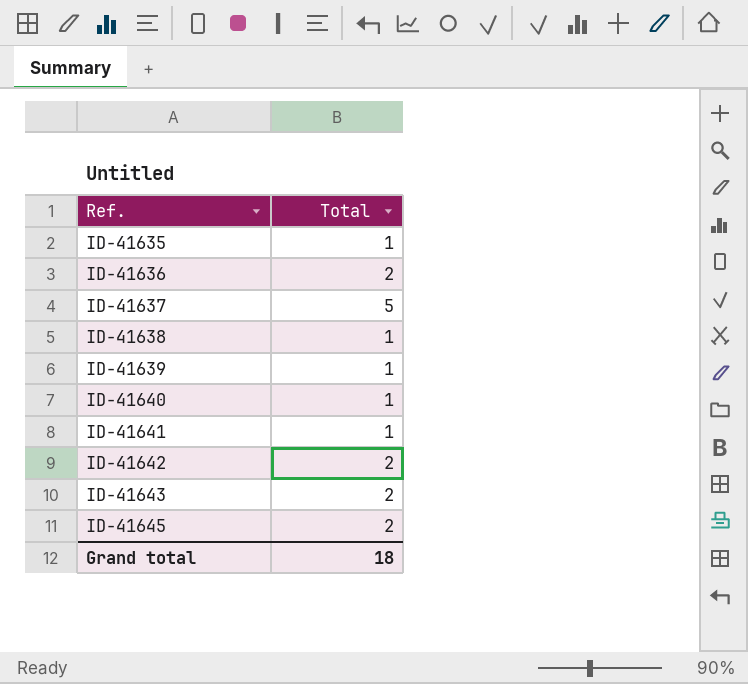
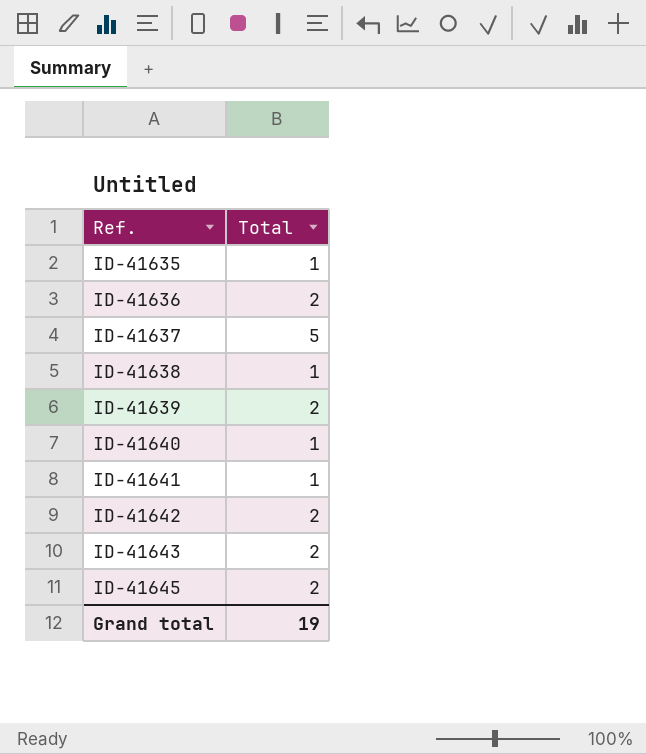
ID-41639 | Total: 1 -> 2
Grand total | Total: 18 -> 19

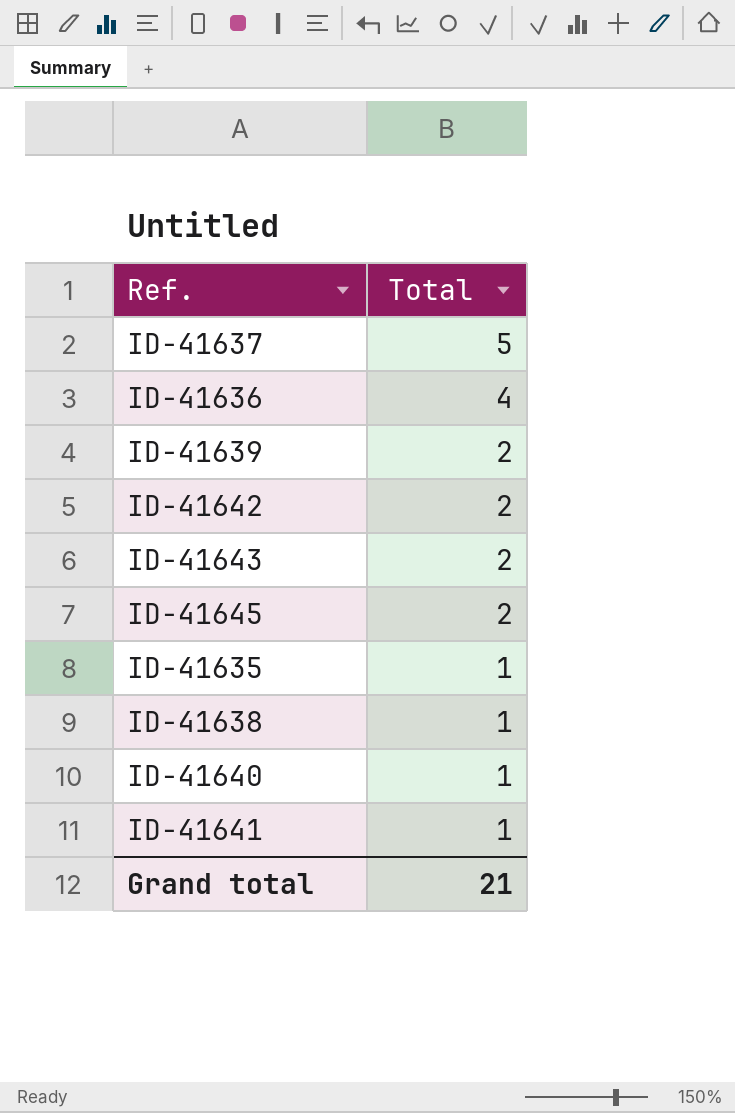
row order: Ref. ascending -> Total descending
ID-41636 | Total: 2 -> 4
Grand total | Total: 19 -> 21

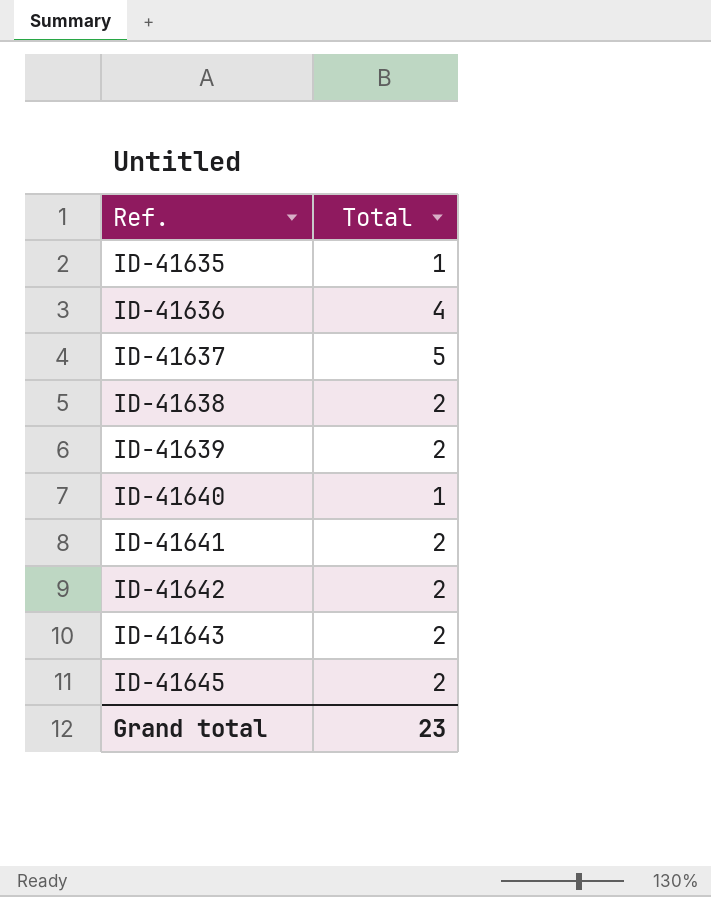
row order: Total descending -> Ref. ascending
ID-41638 | Total: 1 -> 2
ID-41641 | Total: 1 -> 2
Grand total | Total: 21 -> 23

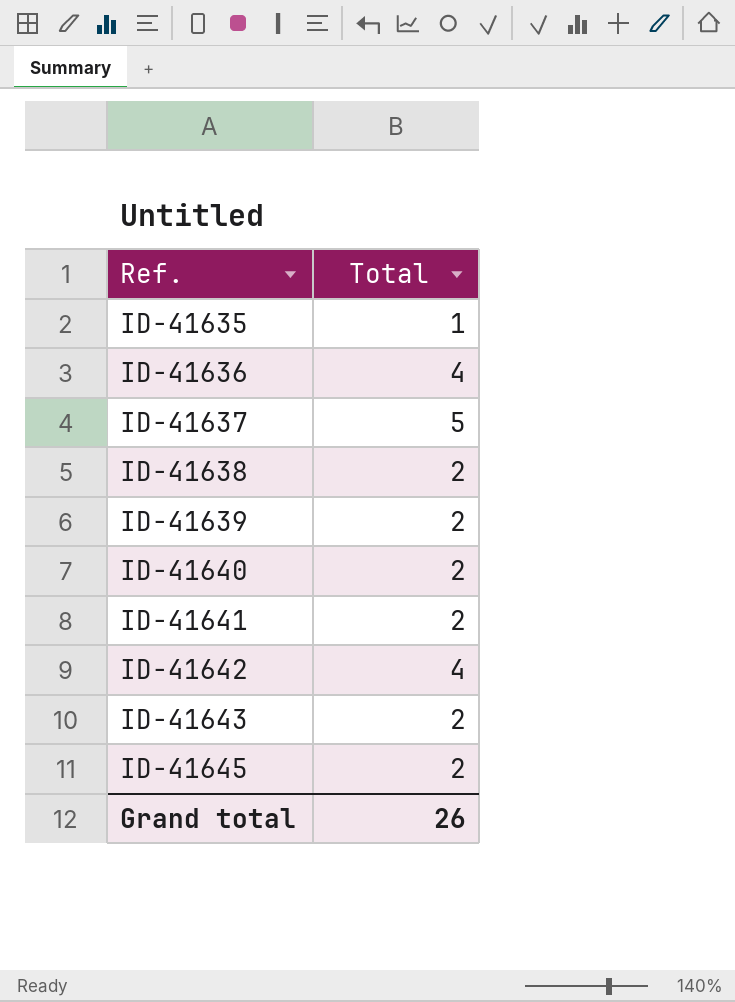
ID-41640 | Total: 1 -> 2
ID-41642 | Total: 2 -> 4
Grand total | Total: 23 -> 26

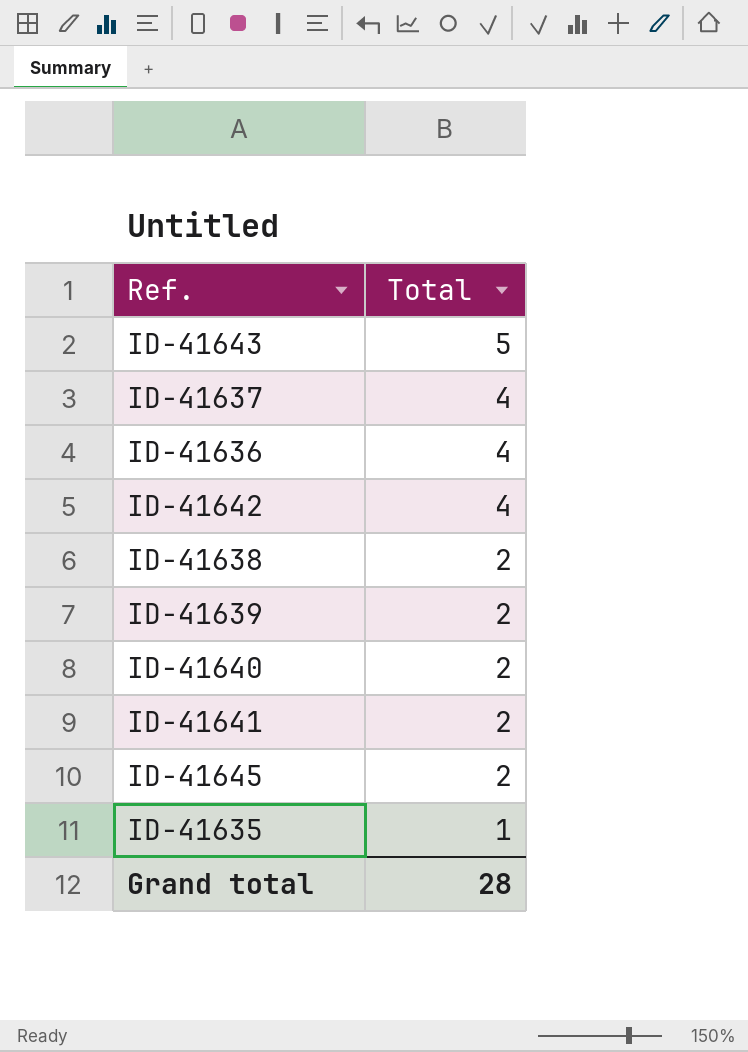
row order: Ref. ascending -> Total descending
ID-41643 | Total: 2 -> 5
ID-41637 | Total: 5 -> 4
Grand total | Total: 26 -> 28

